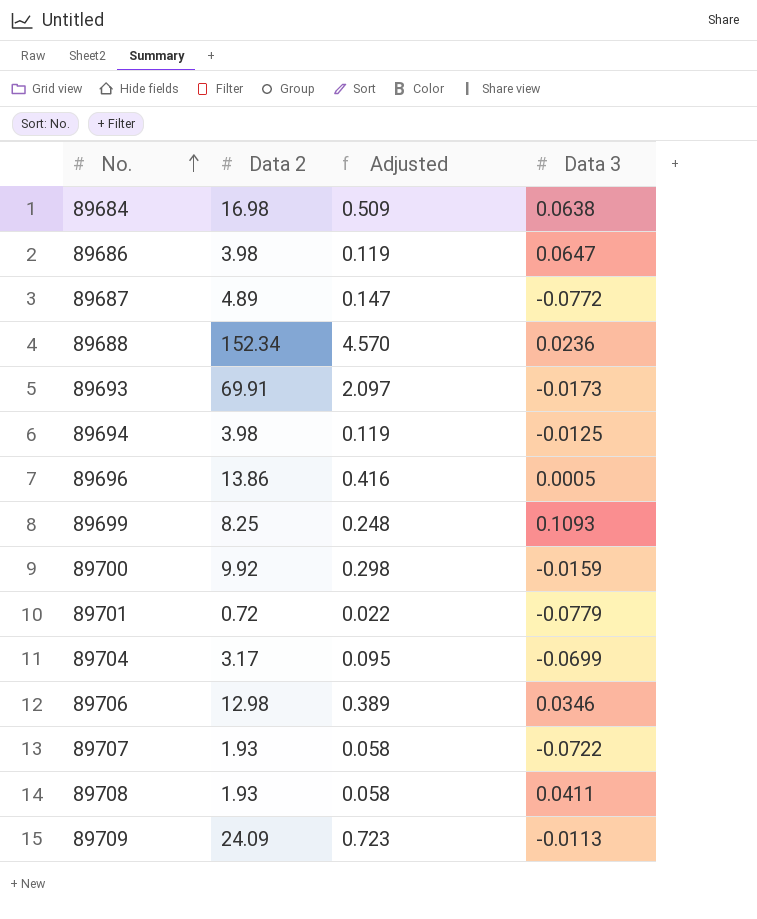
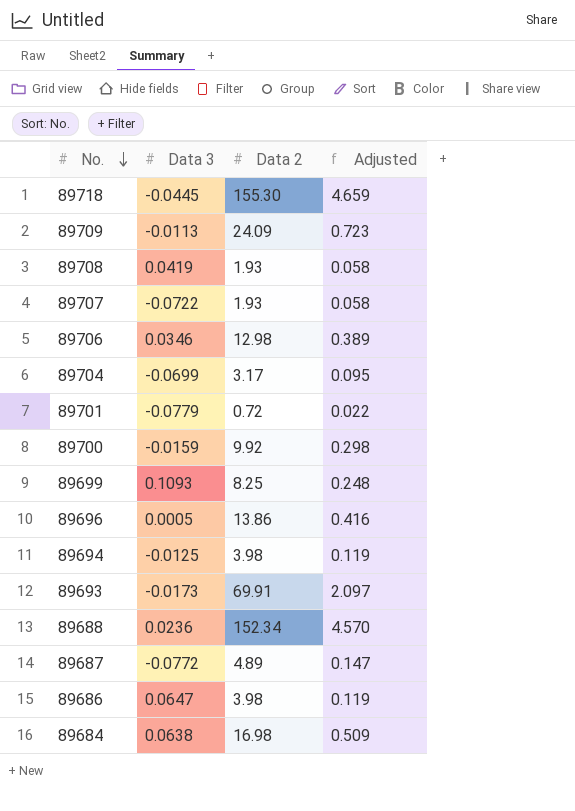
row order: No. ascending -> No. descending
column Data 3 | position: 4 -> 2
row 89718: none -> -0.0445 | 155.30 | 4.659
89708 | Data 3: 0.0411 -> 0.0419

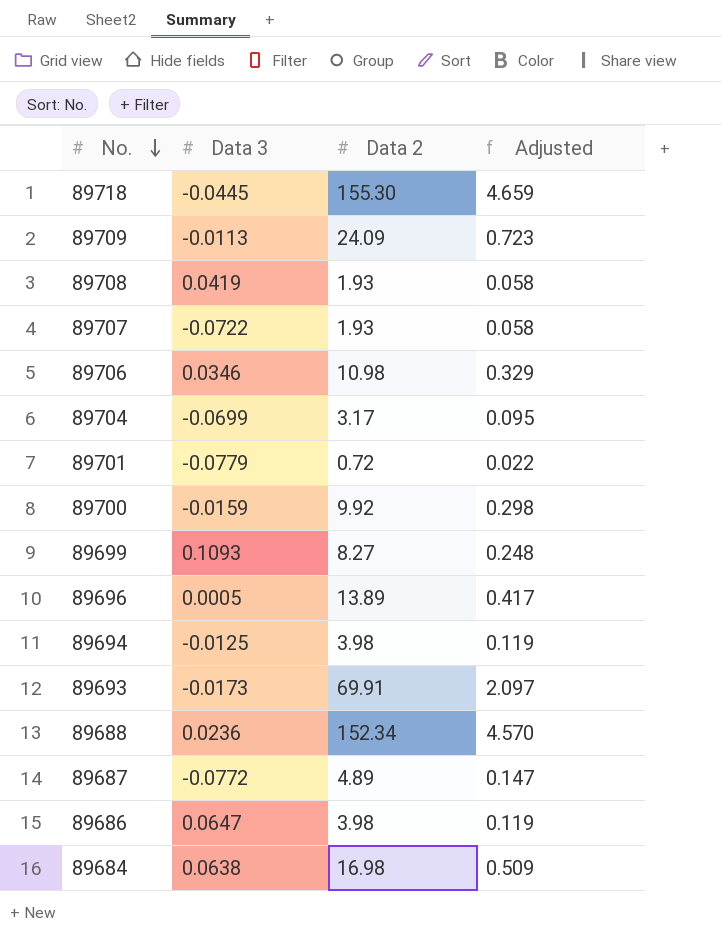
89706 | Data 2: 12.98 -> 10.98
89706 | Adjusted: 0.389 -> 0.329
89699 | Data 2: 8.25 -> 8.27
89696 | Data 2: 13.86 -> 13.89
89696 | Adjusted: 0.416 -> 0.417

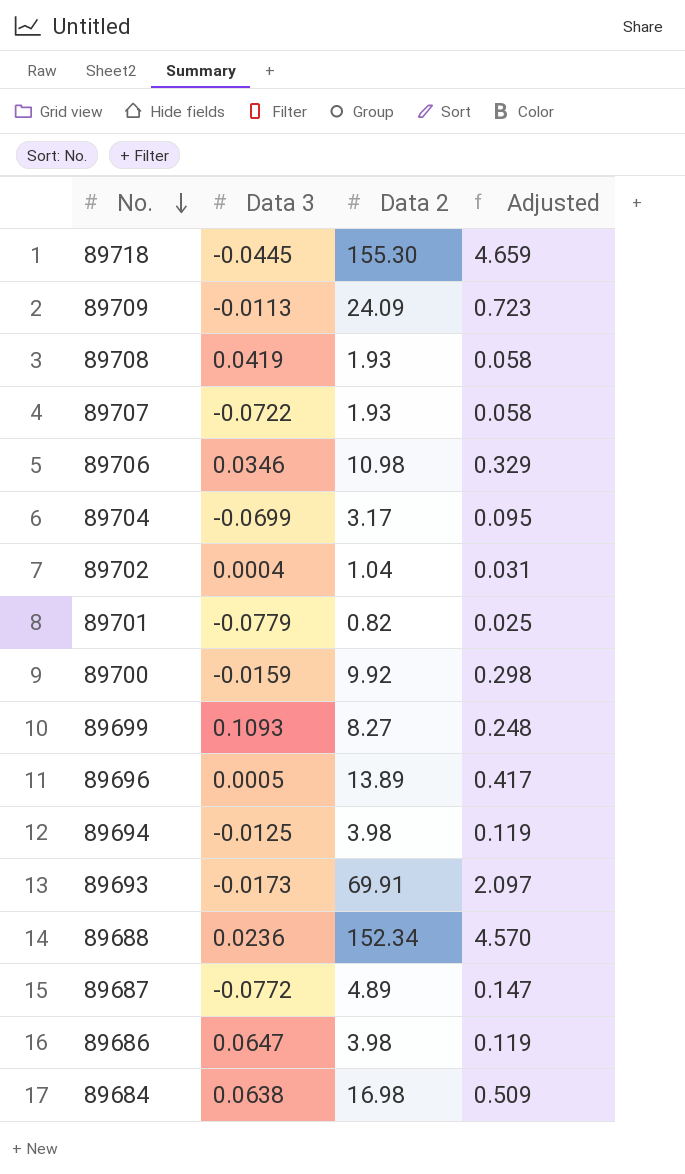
row 89702: none -> 0.0004 | 1.04 | 0.031
89701 | Data 2: 0.72 -> 0.82
89701 | Adjusted: 0.022 -> 0.025

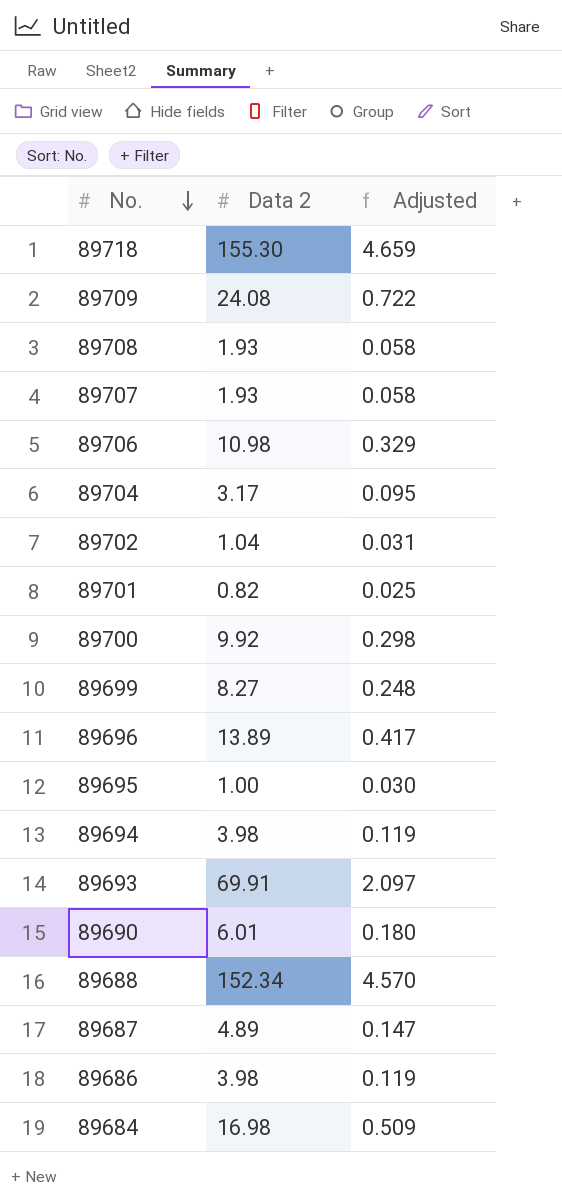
column Data 3 | position: 2 -> none
89709 | Data 2: 24.09 -> 24.08
89709 | Adjusted: 0.723 -> 0.722
row 89695: none -> 1.00 | 0.030
row 89690: none -> 6.01 | 0.180

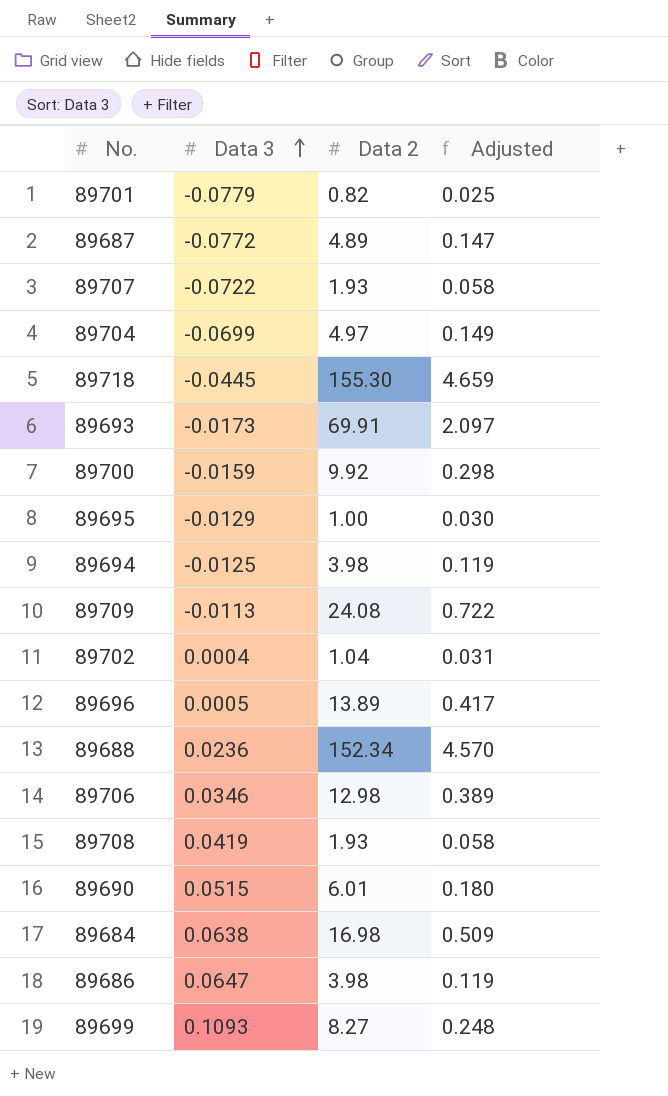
row order: No. descending -> Data 3 ascending
column Data 3 | position: none -> 2
89704 | Data 2: 3.17 -> 4.97
89704 | Adjusted: 0.095 -> 0.149
89706 | Data 2: 10.98 -> 12.98
89706 | Adjusted: 0.329 -> 0.389

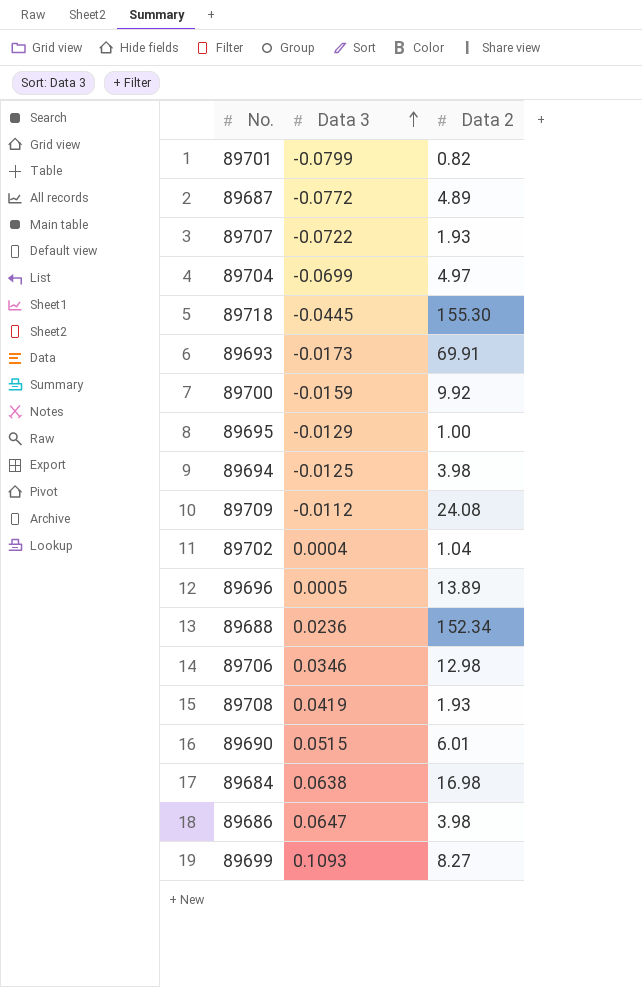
column Adjusted | formula: [Data 2] * 0.03 -> none
89701 | Data 3: -0.0779 -> -0.0799
89709 | Data 3: -0.0113 -> -0.0112

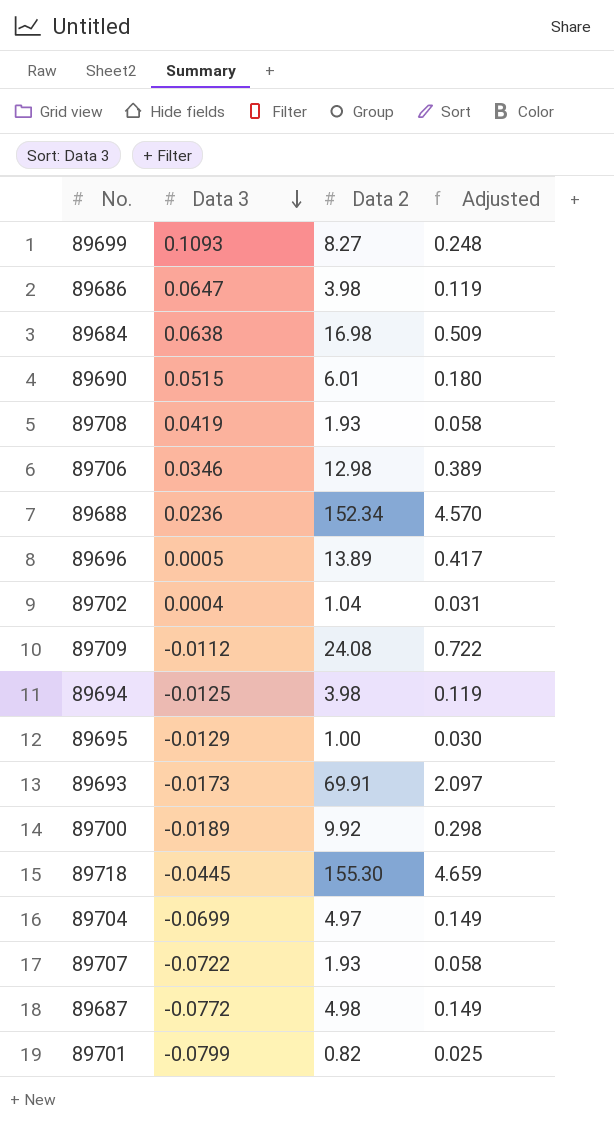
row order: Data 3 ascending -> Data 3 descending
column Adjusted | formula: none -> [Data 2] * 0.03
89700 | Data 3: -0.0159 -> -0.0189
89687 | Data 2: 4.89 -> 4.98

